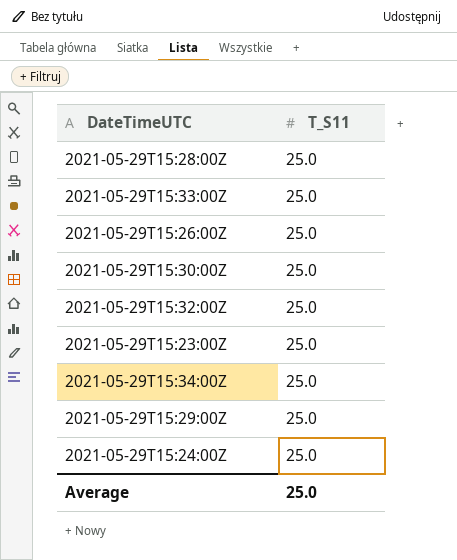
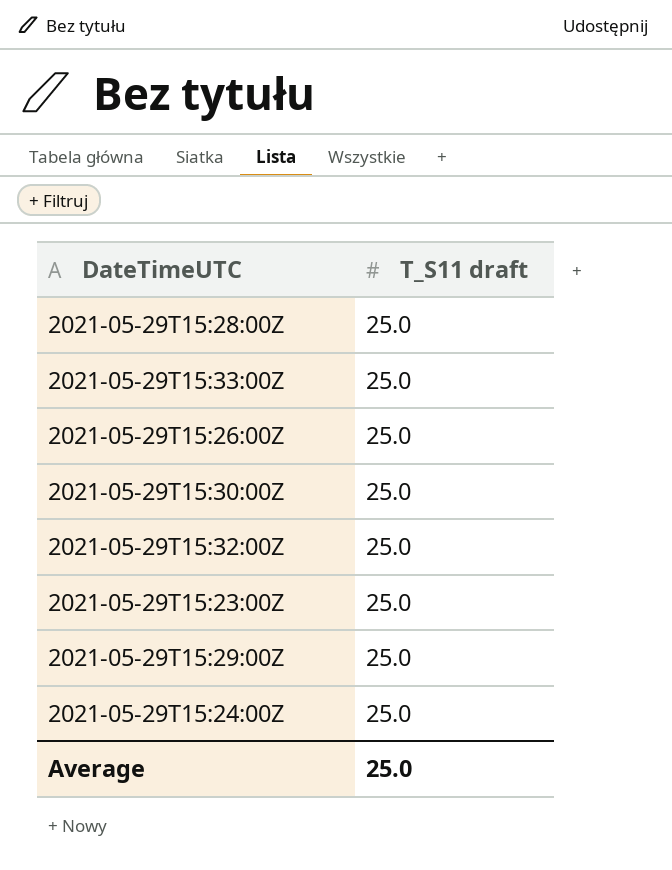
column name: T_S11 -> T_S11 draft
row 2021-05-29T15:34:00Z: 25.0 -> none

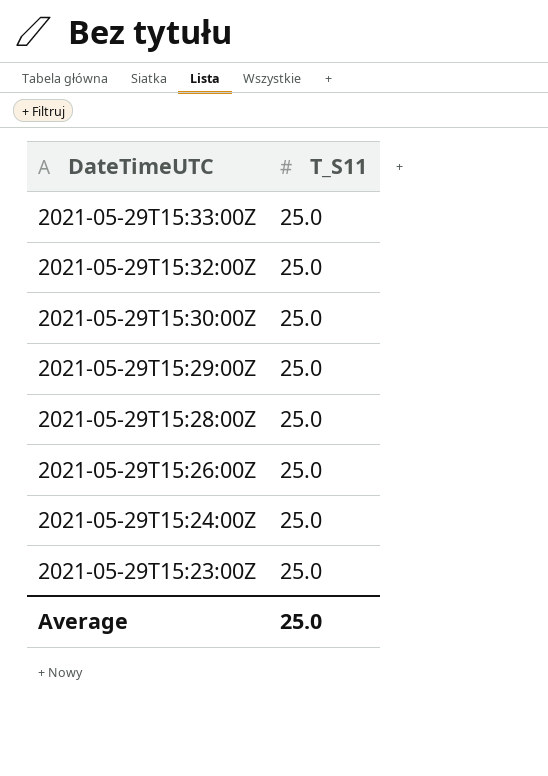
row order: none -> DateTimeUTC descending
column name: T_S11 draft -> T_S11

